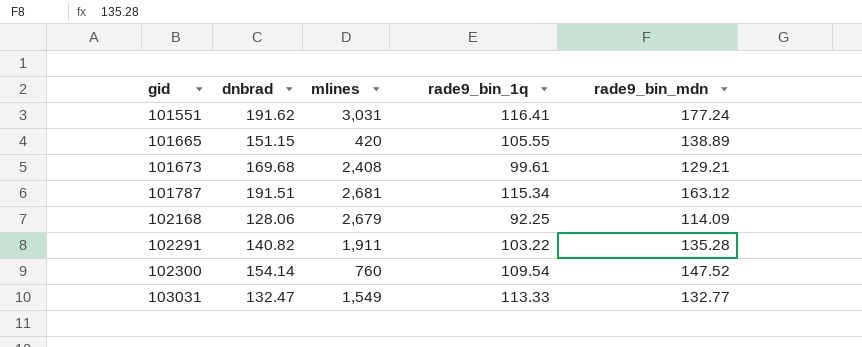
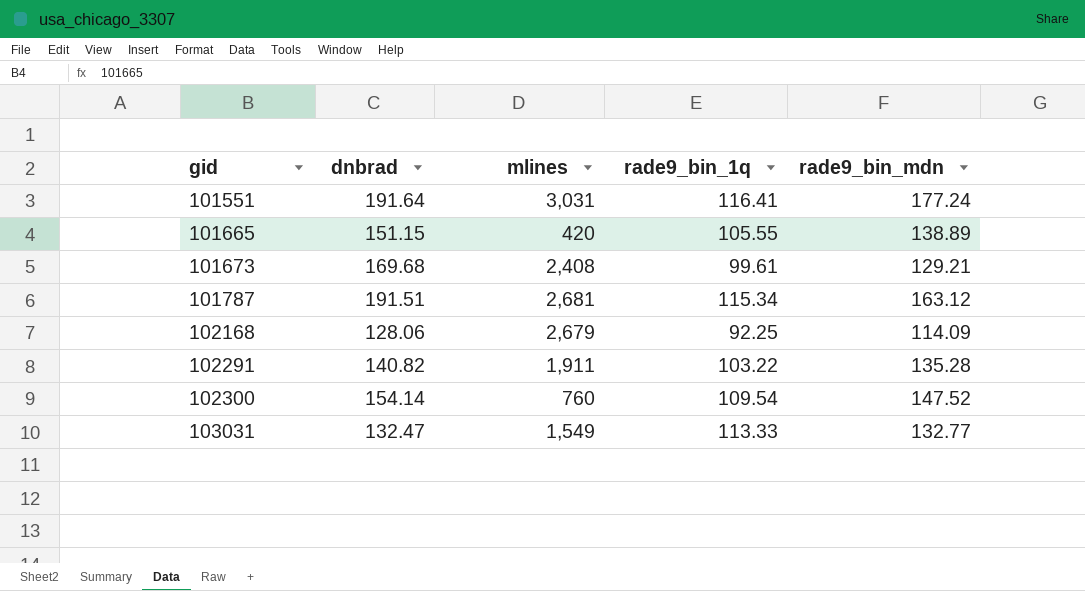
101551 | dnbrad: 191.62 -> 191.64

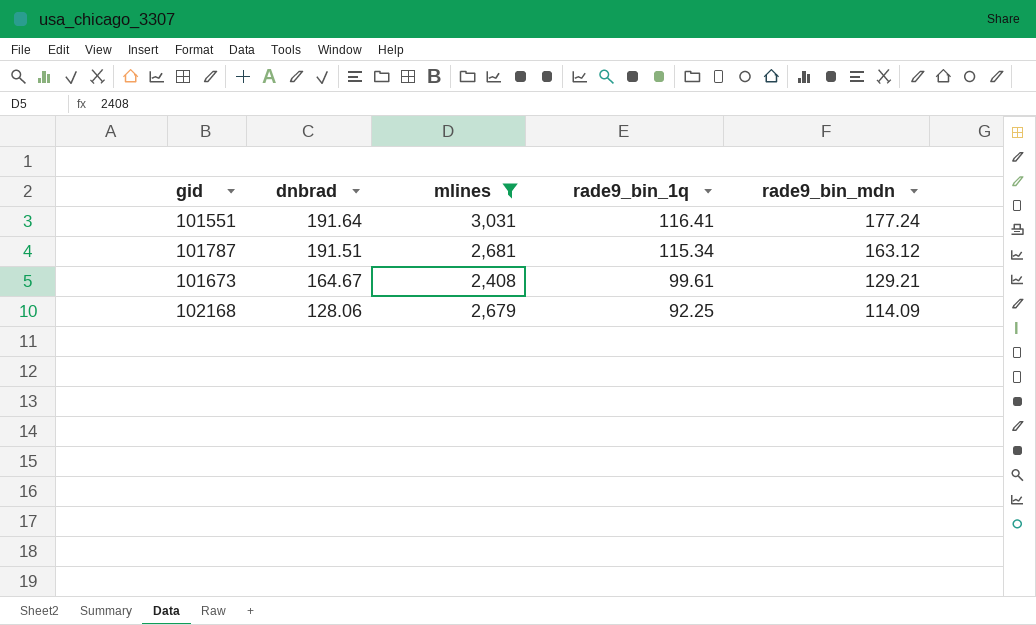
filter: none -> mlines >= 2,408
row order: gid ascending -> dnbrad descending
101673 | dnbrad: 169.68 -> 164.67

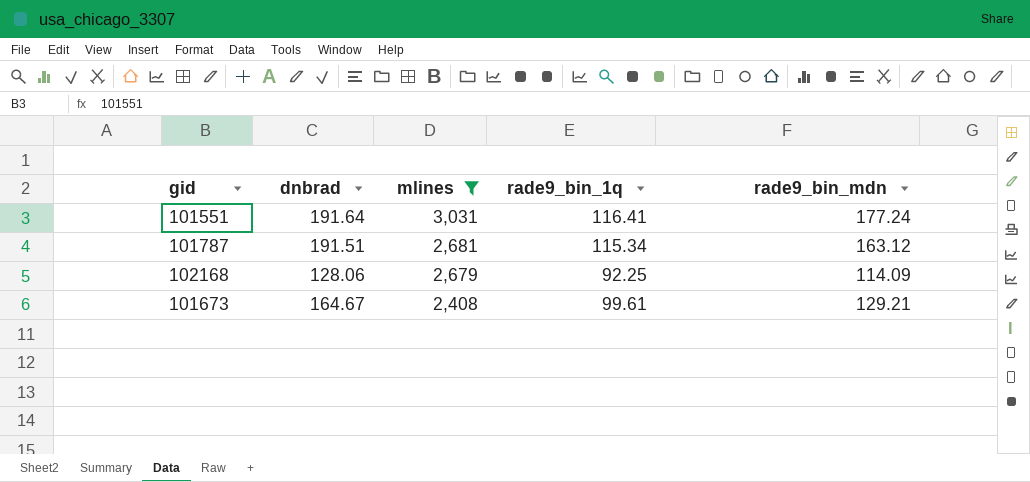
row order: dnbrad descending -> mlines descending

